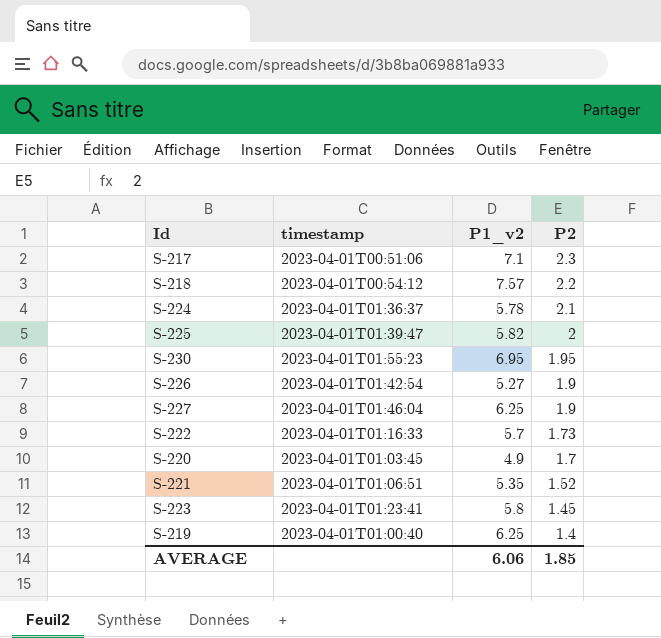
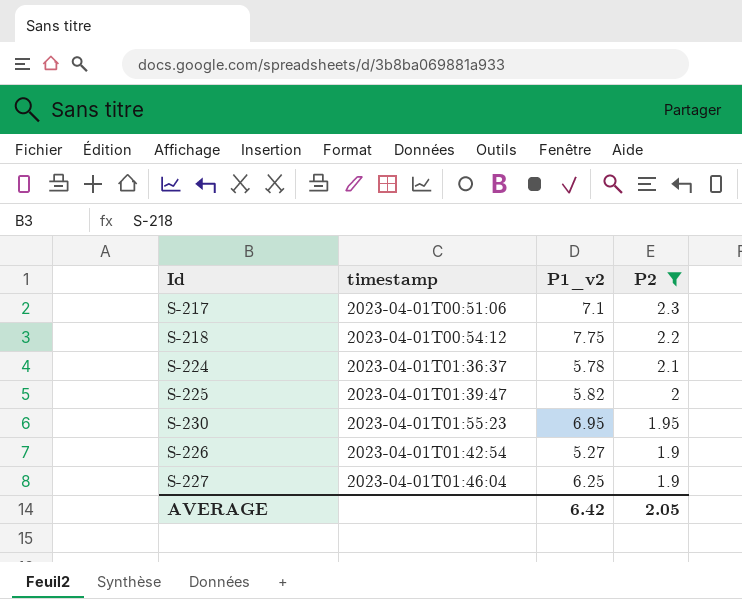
filter: none -> P2 >= 1.9
S-218 | P1_v2: 7.57 -> 7.75
AVERAGE | P1_v2: 6.06 -> 6.42
AVERAGE | P2: 1.85 -> 2.05

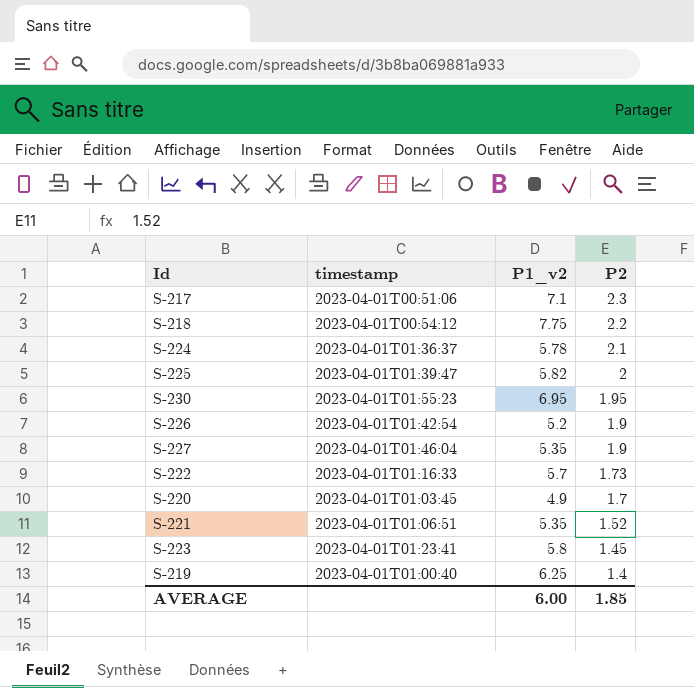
filter: P2 >= 1.9 -> none
S-226 | P1_v2: 5.27 -> 5.2
S-227 | P1_v2: 6.25 -> 5.35
AVERAGE | P1_v2: 6.42 -> 6.00
AVERAGE | P2: 2.05 -> 1.85

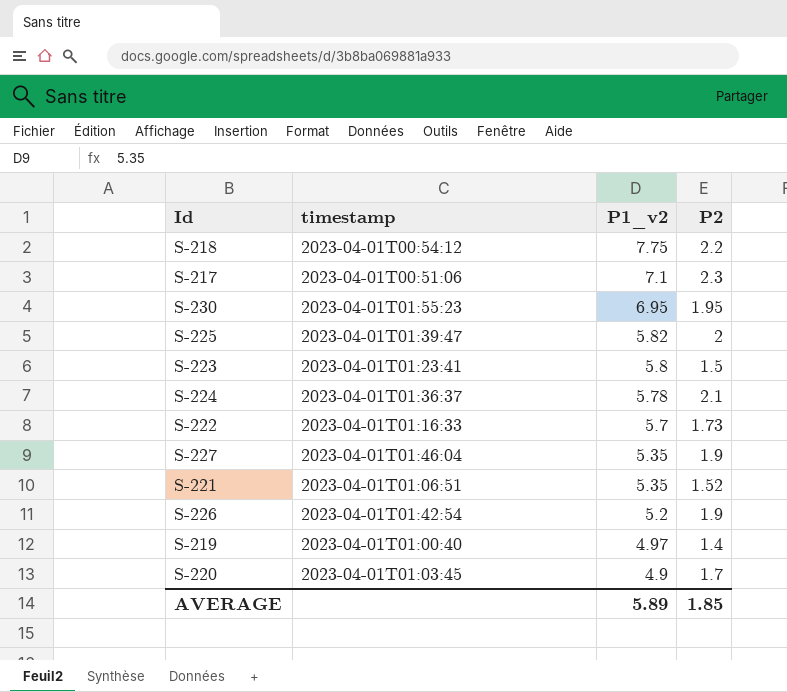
row order: P2 descending -> P1_v2 descending
S-223 | P2: 1.45 -> 1.5
S-219 | P1_v2: 6.25 -> 4.97
AVERAGE | P1_v2: 6.00 -> 5.89

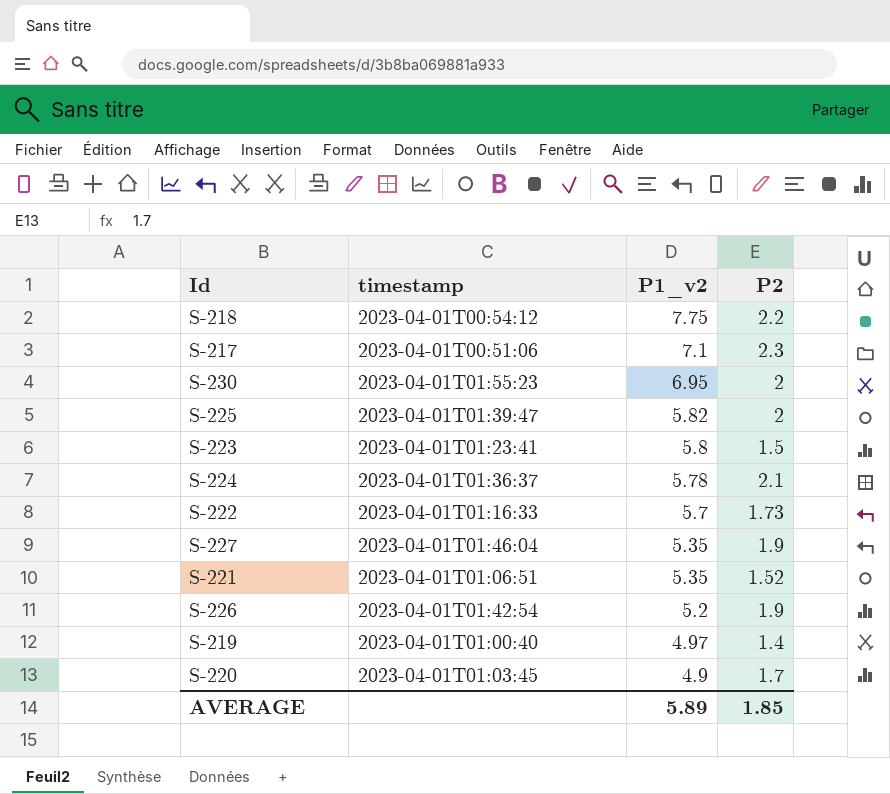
S-230 | P2: 1.95 -> 2

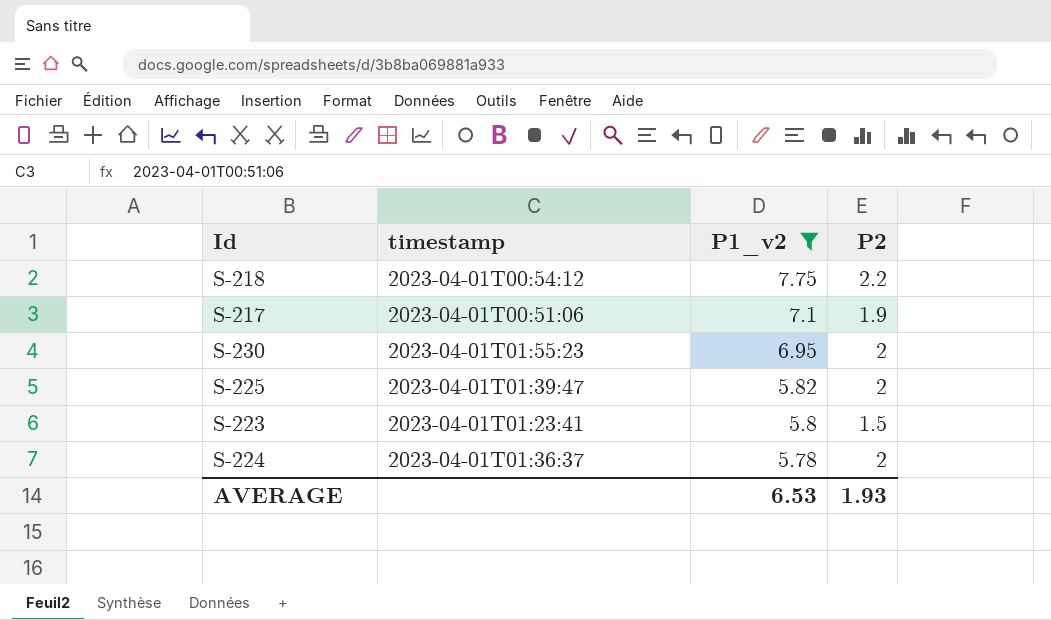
filter: none -> P1_v2 >= 5.78
S-217 | P2: 2.3 -> 1.9
S-224 | P2: 2.1 -> 2
AVERAGE | P1_v2: 5.89 -> 6.53
AVERAGE | P2: 1.85 -> 1.93

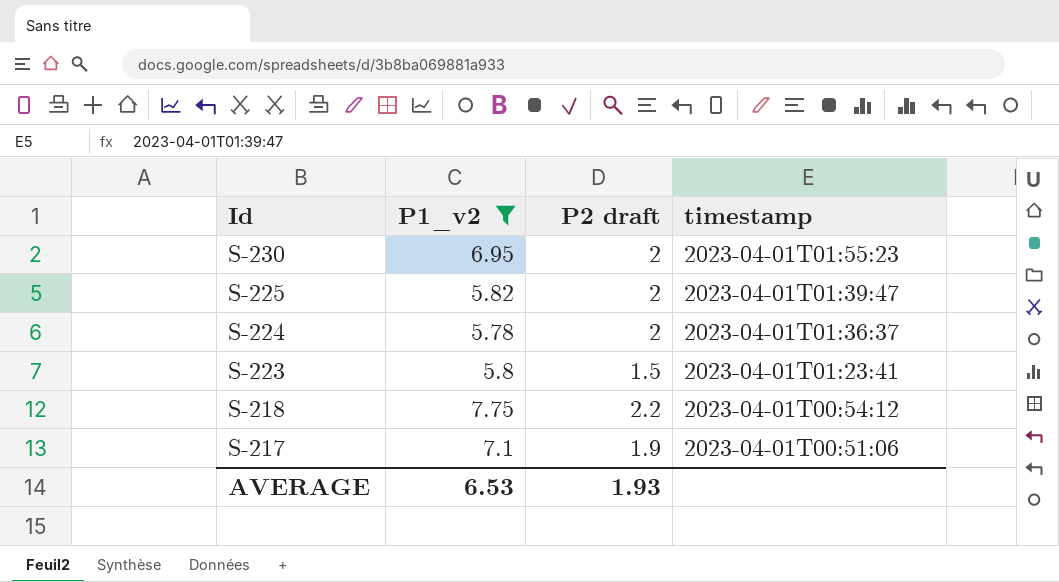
row order: P1_v2 descending -> Id descending
column name: P2 -> P2 draft
column timestamp | position: 2 -> 4

